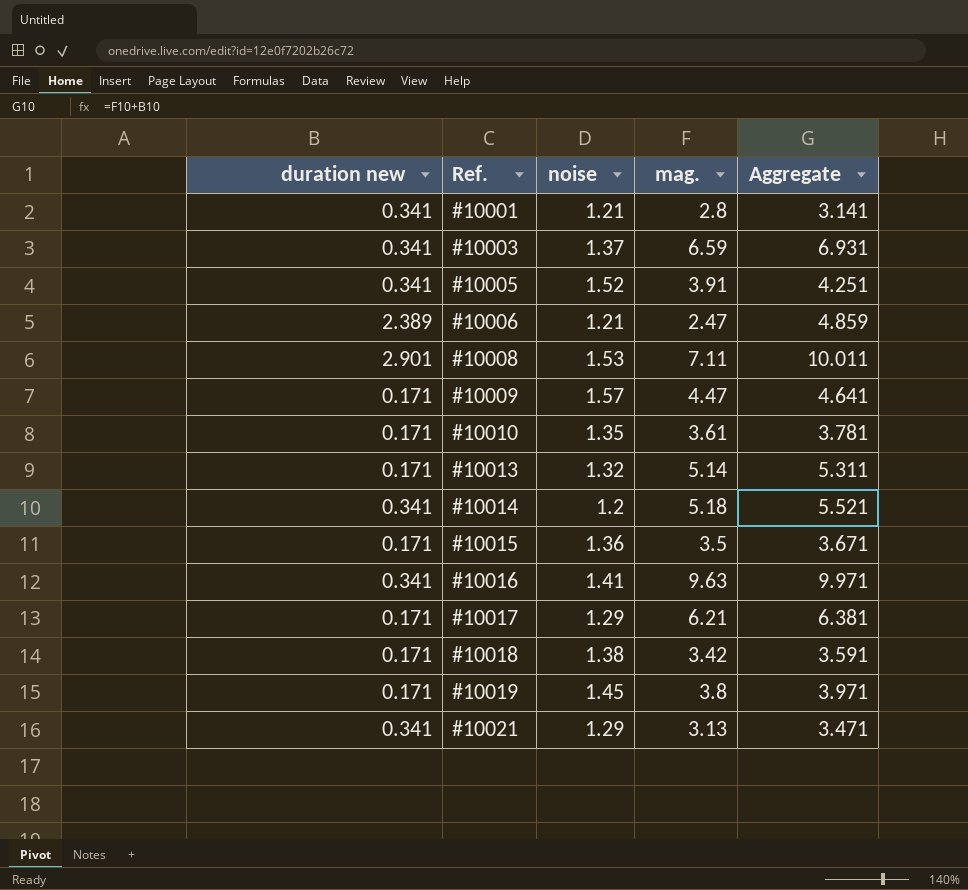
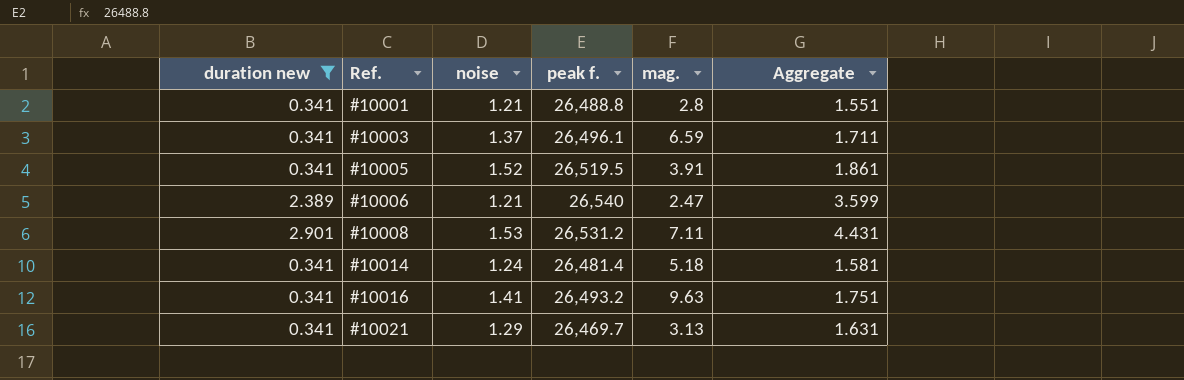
filter: none -> duration new != 0.171
column peak f. | position: none -> 4
column Aggregate | formula: [duration new] + [mag.] -> [duration new] + [noise]
#10014 | noise: 1.2 -> 1.24

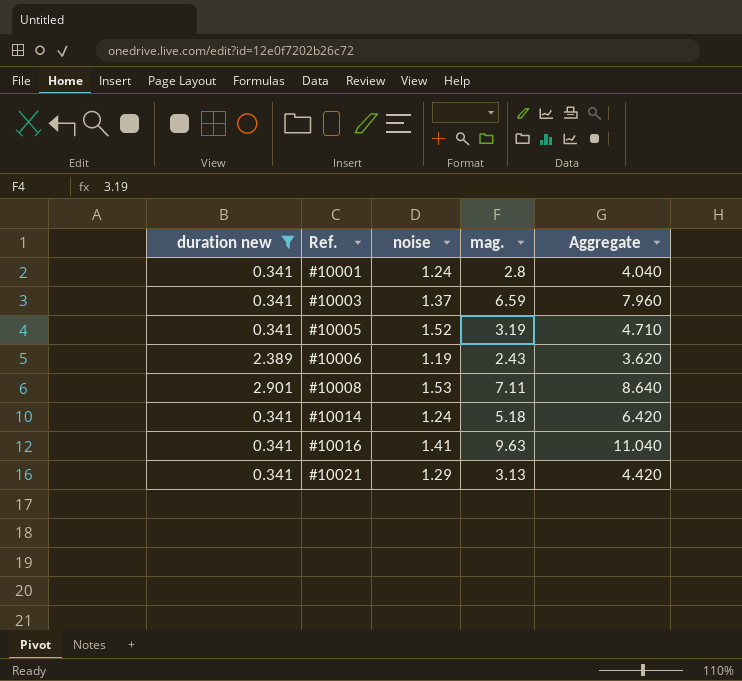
column peak f. | position: 4 -> none
column Aggregate | formula: [duration new] + [noise] -> [noise] + [mag.]
#10001 | noise: 1.21 -> 1.24
#10005 | mag.: 3.91 -> 3.19
#10006 | noise: 1.21 -> 1.19
#10006 | mag.: 2.47 -> 2.43

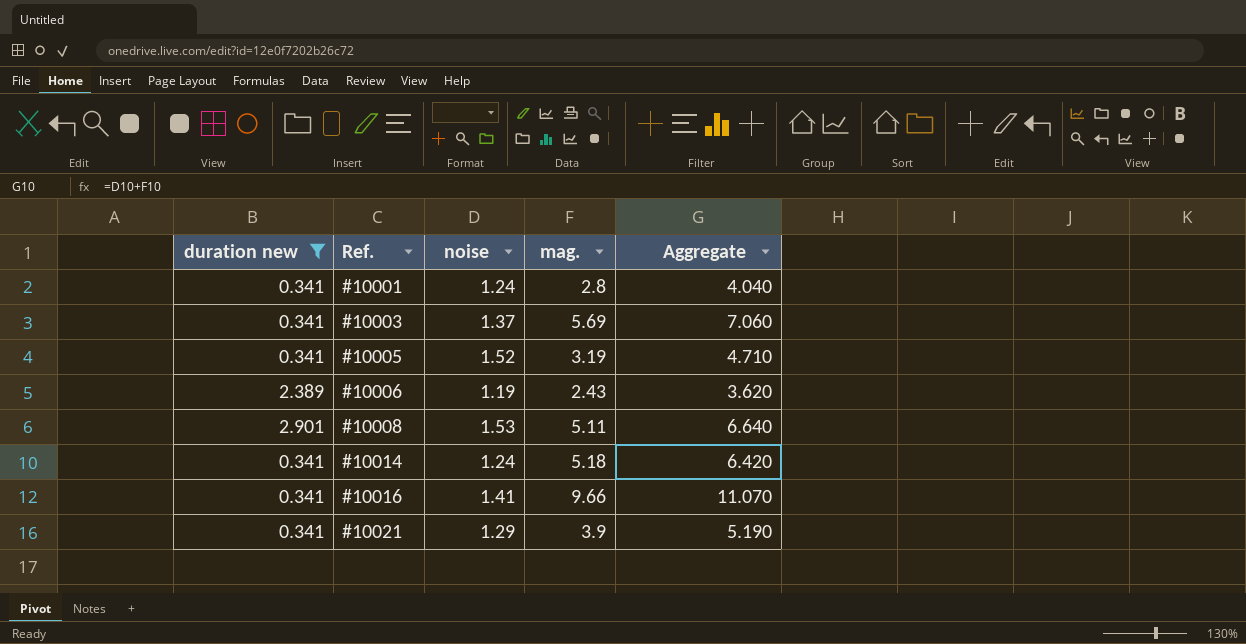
#10003 | mag.: 6.59 -> 5.69
#10003 | Aggregate: 7.960 -> 7.060
#10008 | mag.: 7.11 -> 5.11
#10008 | Aggregate: 8.640 -> 6.640
#10016 | mag.: 9.63 -> 9.66
#10016 | Aggregate: 11.040 -> 11.070
#10021 | mag.: 3.13 -> 3.9
#10021 | Aggregate: 4.420 -> 5.190

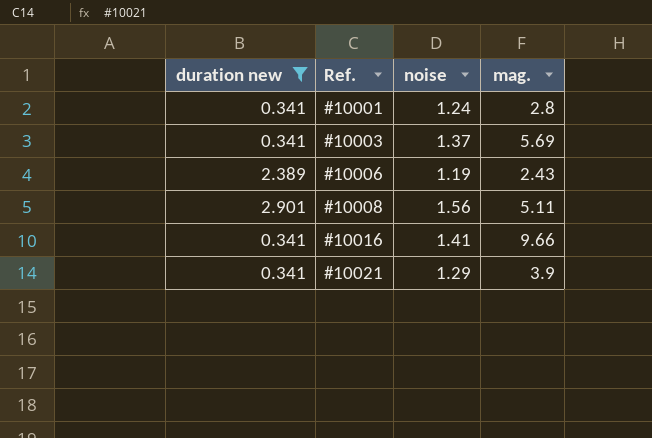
column Aggregate | formula: [noise] + [mag.] -> none
row #10005: 0.341 | 1.52 | 3.19 | 4.710 -> none
row #10014: 0.341 | 1.24 | 5.18 | 6.420 -> none
#10008 | noise: 1.53 -> 1.56

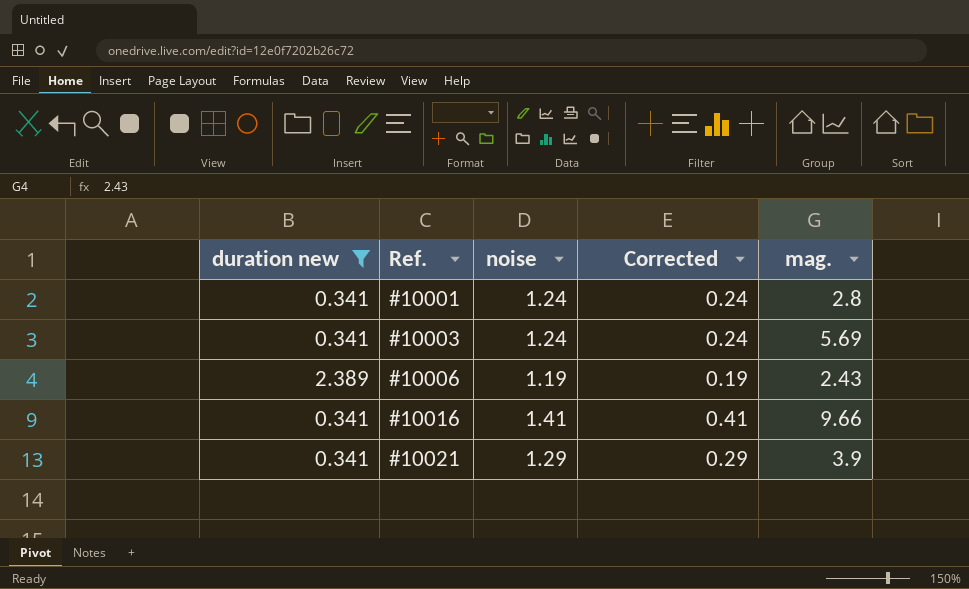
column Corrected | formula: none -> [noise] - 1
row #10008: 2.901 | 1.56 | 5.11 -> none
#10003 | noise: 1.37 -> 1.24

